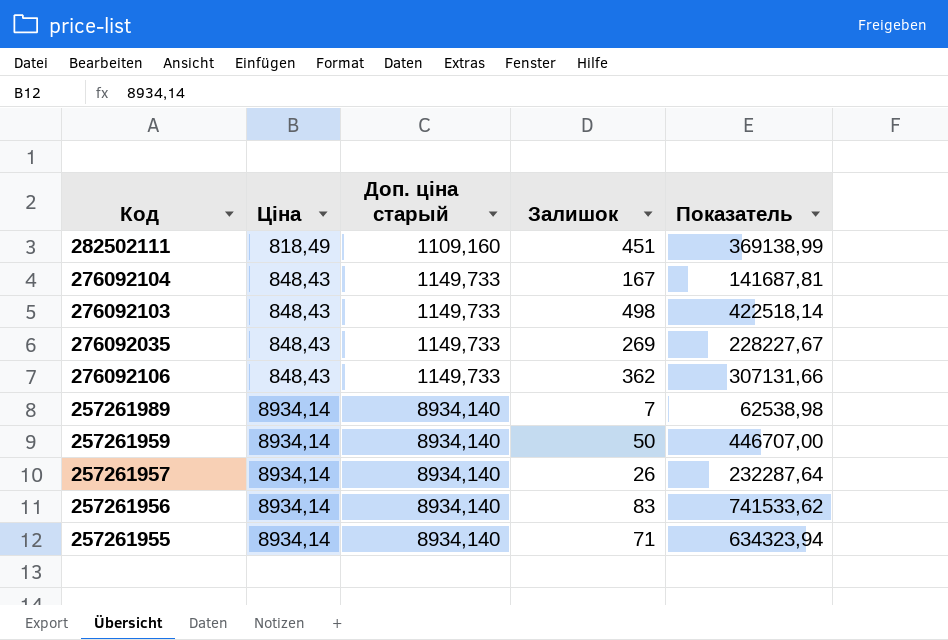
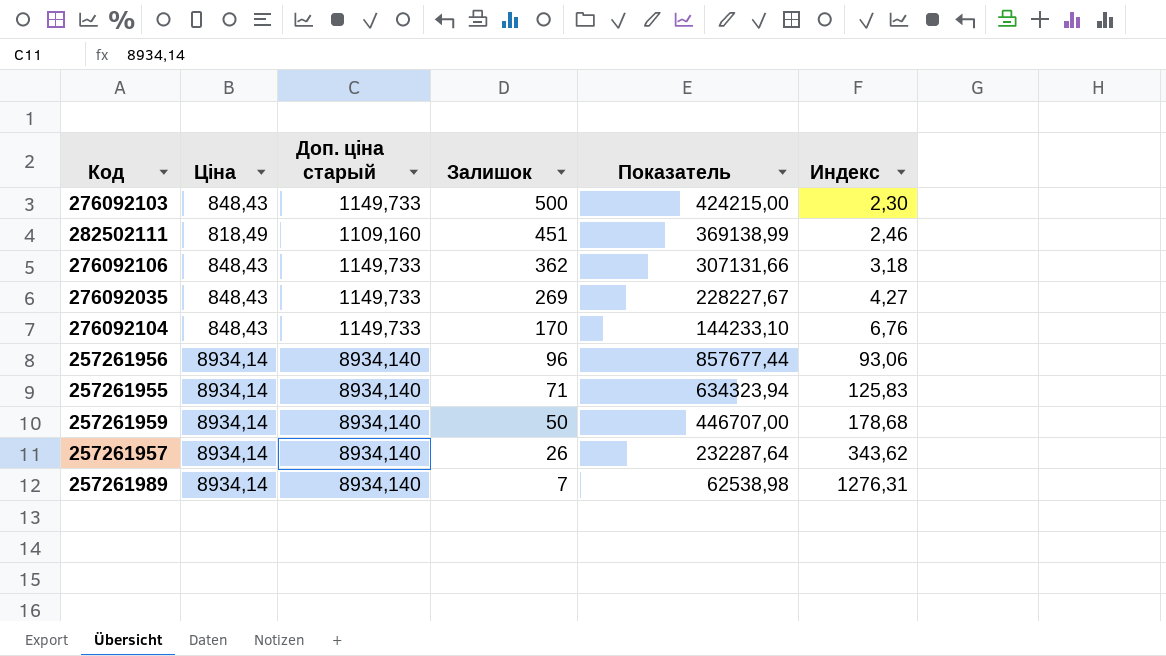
row order: Ціна ascending -> Залишок descending
column Индекс | formula: none -> [Доп. ціна старый] / [Залишок]
276092103 | Залишок: 498 -> 500
276092103 | Показатель: 422518,14 -> 424215,00
276092104 | Залишок: 167 -> 170
276092104 | Показатель: 141687,81 -> 144233,10
257261956 | Залишок: 83 -> 96
257261956 | Показатель: 741533,62 -> 857677,44

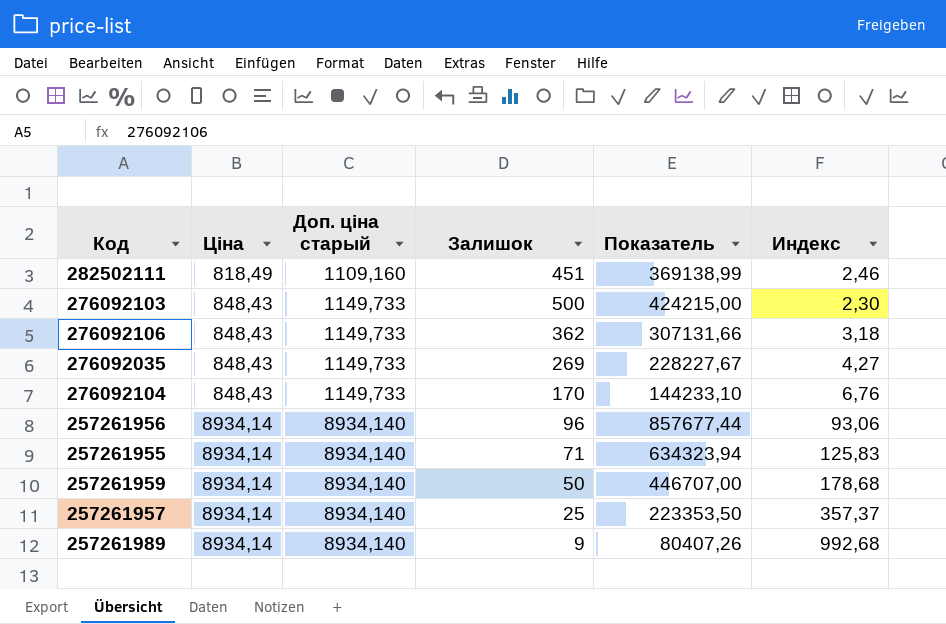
row order: Залишок descending -> Ціна ascending
257261957 | Залишок: 26 -> 25
257261957 | Показатель: 232287,64 -> 223353,50
257261957 | Индекс: 343,62 -> 357,37
257261989 | Залишок: 7 -> 9
257261989 | Показатель: 62538,98 -> 80407,26
257261989 | Индекс: 1276,31 -> 992,68

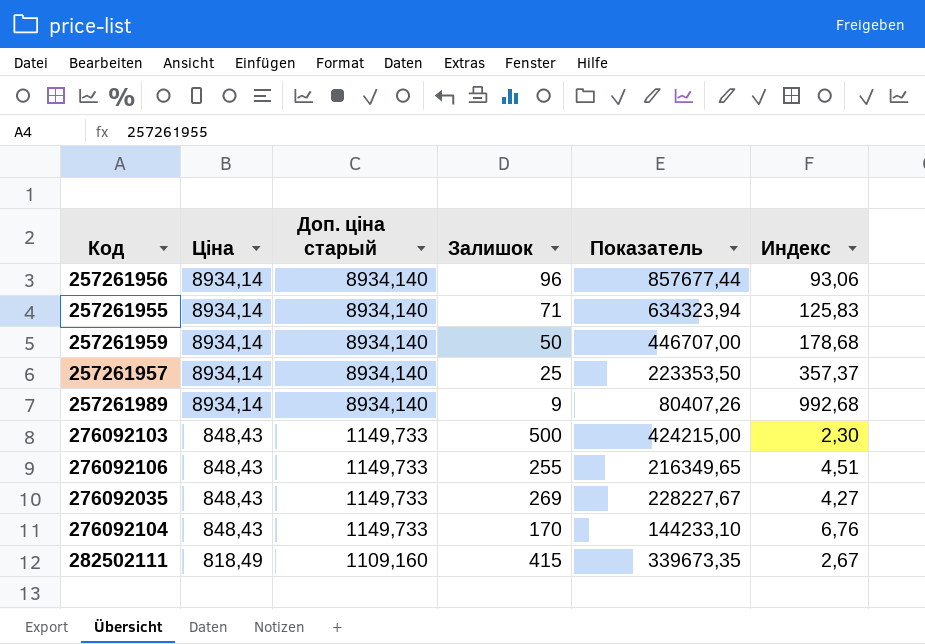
row order: Ціна ascending -> Ціна descending
276092106 | Залишок: 362 -> 255
276092106 | Показатель: 307131,66 -> 216349,65
276092106 | Индекс: 3,18 -> 4,51
282502111 | Залишок: 451 -> 415
282502111 | Показатель: 369138,99 -> 339673,35
282502111 | Индекс: 2,46 -> 2,67

